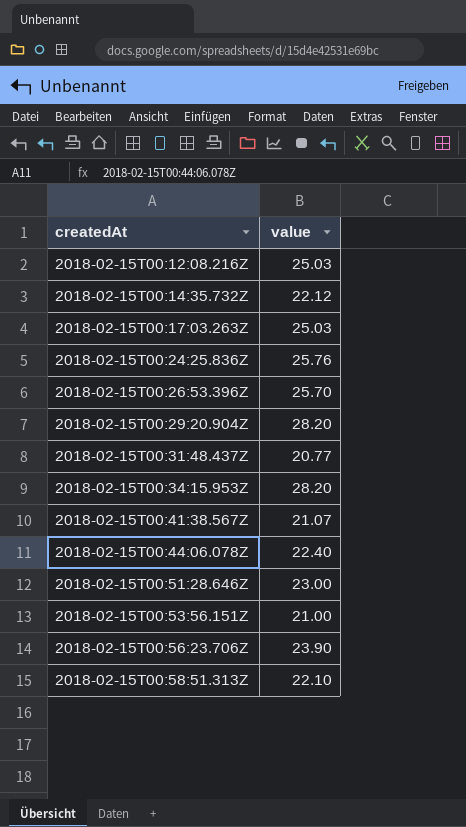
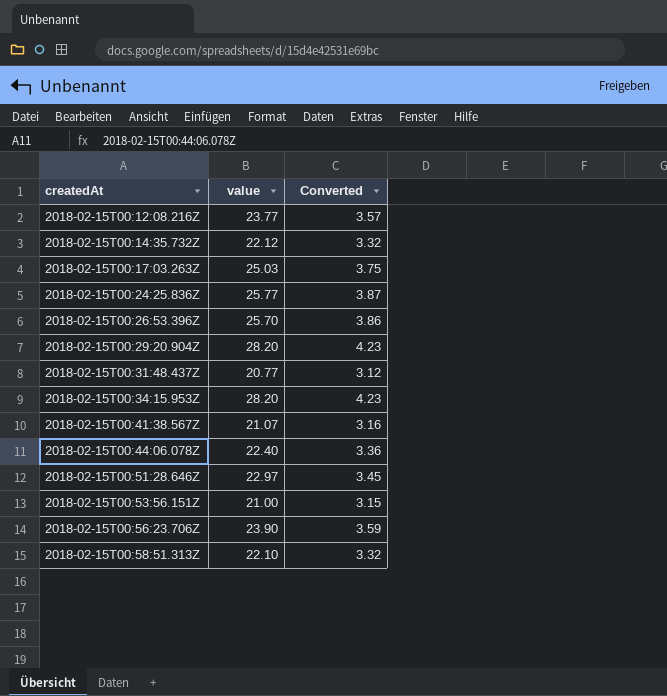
column Converted | formula: none -> [value] * 0.15
2018-02-15T00:12:08.216Z | value: 25.03 -> 23.77
2018-02-15T00:24:25.836Z | value: 25.76 -> 25.77
2018-02-15T00:51:28.646Z | value: 23.00 -> 22.97

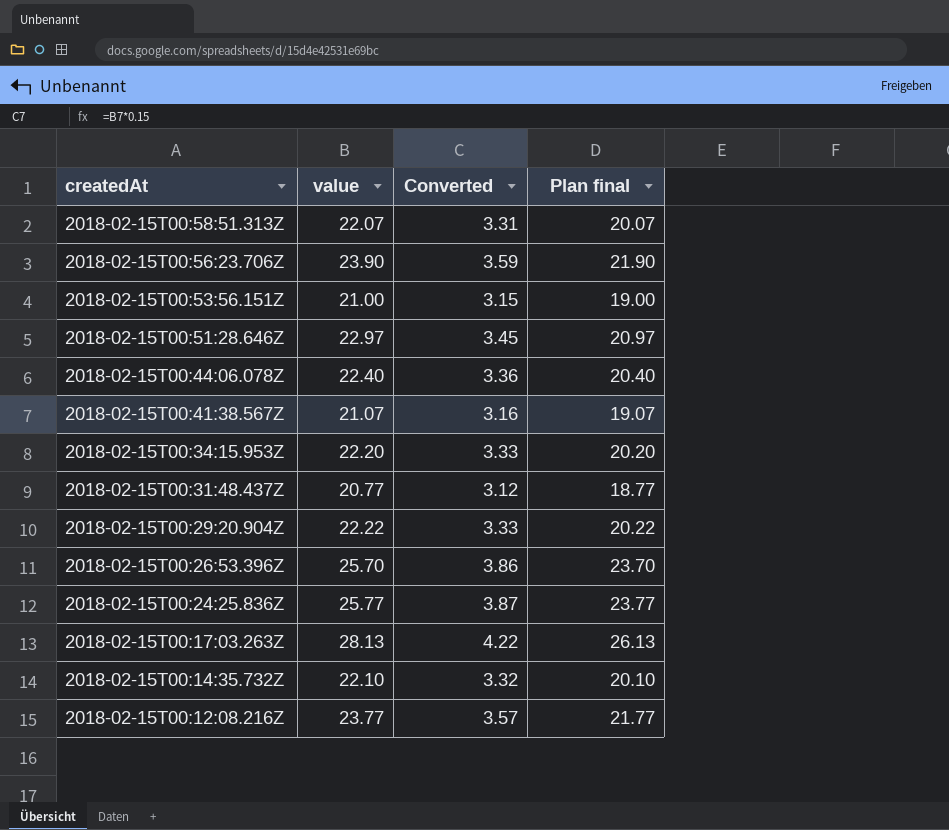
row order: createdAt ascending -> createdAt descending
column Plan final | formula: none -> [value] - 2
2018-02-15T00:58:51.313Z | value: 22.10 -> 22.07
2018-02-15T00:58:51.313Z | Converted: 3.32 -> 3.31
2018-02-15T00:34:15.953Z | value: 28.20 -> 22.20
2018-02-15T00:34:15.953Z | Converted: 4.23 -> 3.33
2018-02-15T00:29:20.904Z | value: 28.20 -> 22.22
2018-02-15T00:29:20.904Z | Converted: 4.23 -> 3.33
2018-02-15T00:17:03.263Z | value: 25.03 -> 28.13
2018-02-15T00:17:03.263Z | Converted: 3.75 -> 4.22
2018-02-15T00:14:35.732Z | value: 22.12 -> 22.10

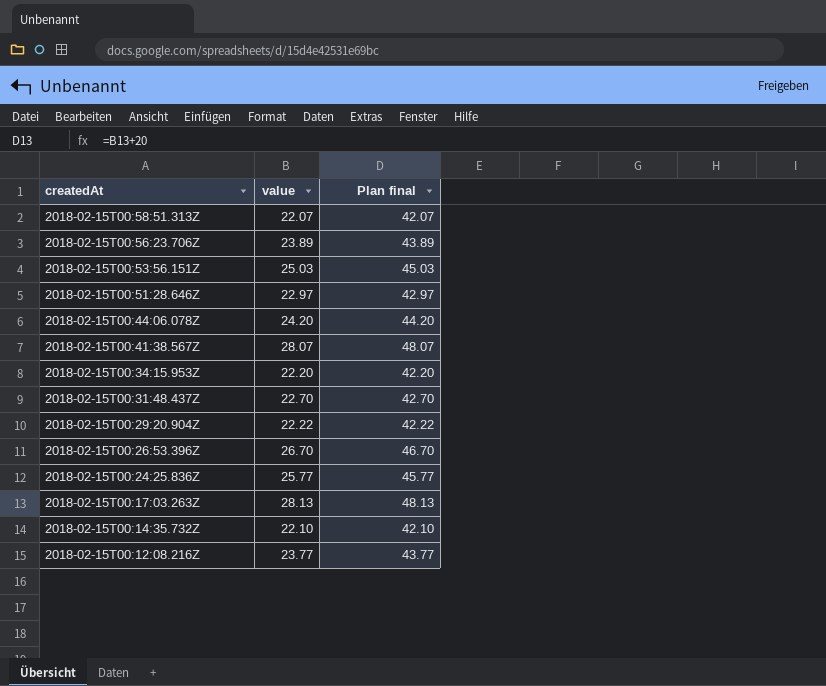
column Converted | formula: [value] * 0.15 -> none
column Plan final | formula: [value] - 2 -> [value] + 20
2018-02-15T00:56:23.706Z | value: 23.90 -> 23.89
2018-02-15T00:53:56.151Z | value: 21.00 -> 25.03
2018-02-15T00:44:06.078Z | value: 22.40 -> 24.20
2018-02-15T00:41:38.567Z | value: 21.07 -> 28.07
2018-02-15T00:31:48.437Z | value: 20.77 -> 22.70
2018-02-15T00:26:53.396Z | value: 25.70 -> 26.70

